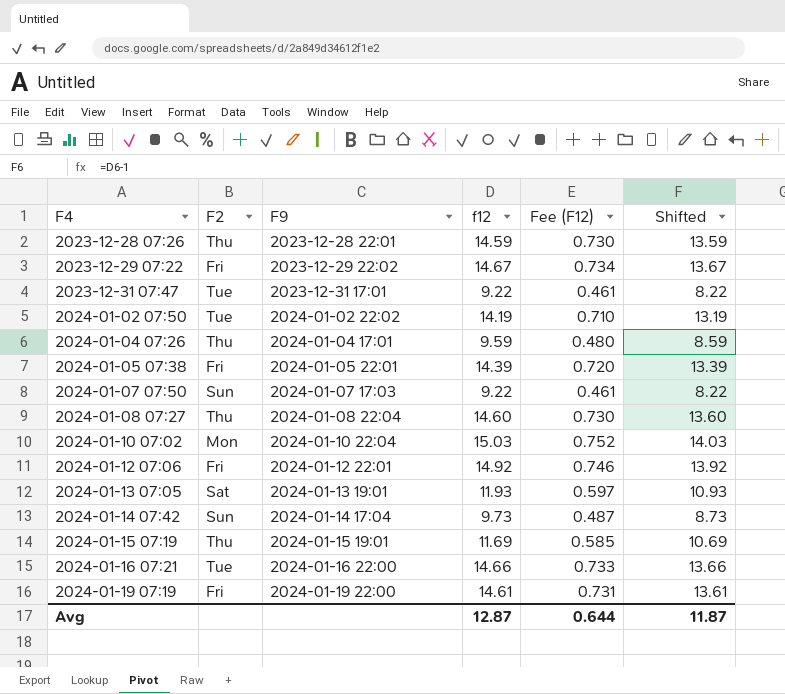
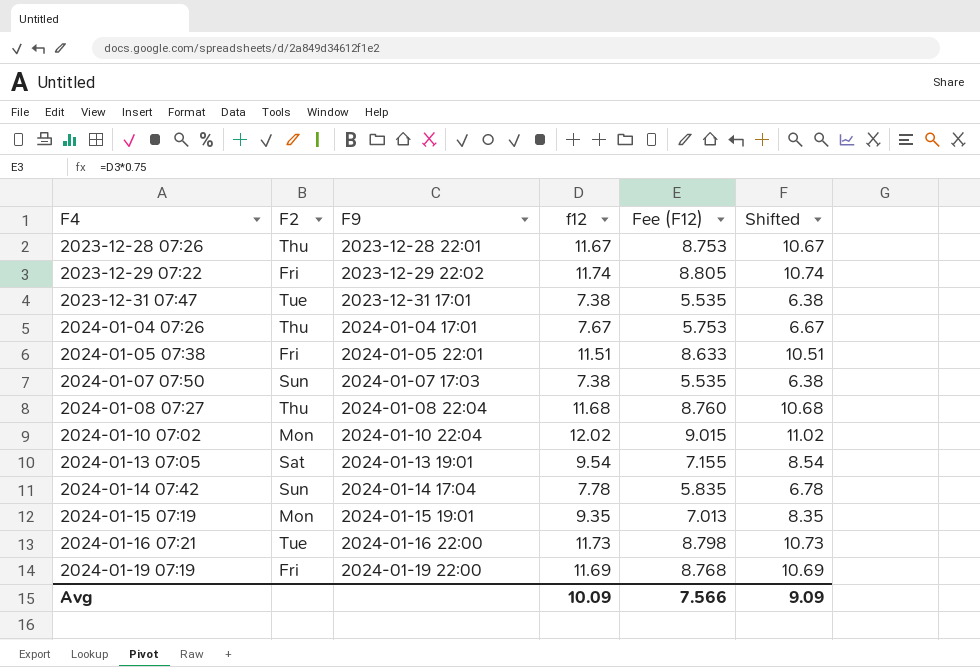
column Fee (F12) | formula: [f12] * 0.05 -> [f12] * 0.75
row 2024-01-02 07:50: Tue | 2024-01-02 22:02 | 14.19 | 0.710 | 13.19 -> none
row 2024-01-12 07:06: Fri | 2024-01-12 22:01 | 14.92 | 0.746 | 13.92 -> none
2023-12-28 07:26 | f12: 14.59 -> 11.67
2023-12-28 07:26 | Shifted: 13.59 -> 10.67
2023-12-29 07:22 | f12: 14.67 -> 11.74
2023-12-29 07:22 | Shifted: 13.67 -> 10.74
2023-12-31 07:47 | f12: 9.22 -> 7.38
2023-12-31 07:47 | Shifted: 8.22 -> 6.38
2024-01-04 07:26 | f12: 9.59 -> 7.67
2024-01-04 07:26 | Shifted: 8.59 -> 6.67
2024-01-05 07:38 | f12: 14.39 -> 11.51
2024-01-05 07:38 | Shifted: 13.39 -> 10.51
2024-01-07 07:50 | f12: 9.22 -> 7.38
2024-01-07 07:50 | Shifted: 8.22 -> 6.38
2024-01-08 07:27 | f12: 14.60 -> 11.68
2024-01-08 07:27 | Shifted: 13.60 -> 10.68
2024-01-10 07:02 | f12: 15.03 -> 12.02
2024-01-10 07:02 | Shifted: 14.03 -> 11.02
2024-01-13 07:05 | f12: 11.93 -> 9.54
2024-01-13 07:05 | Shifted: 10.93 -> 8.54
2024-01-14 07:42 | f12: 9.73 -> 7.78
2024-01-14 07:42 | Shifted: 8.73 -> 6.78
2024-01-15 07:19 | F2: Thu -> Mon
2024-01-15 07:19 | f12: 11.69 -> 9.35
2024-01-15 07:19 | Shifted: 10.69 -> 8.35
2024-01-16 07:21 | f12: 14.66 -> 11.73
2024-01-16 07:21 | Shifted: 13.66 -> 10.73
2024-01-19 07:19 | f12: 14.61 -> 11.69
2024-01-19 07:19 | Shifted: 13.61 -> 10.69
Avg | f12: 12.87 -> 10.09
Avg | Fee (F12): 0.644 -> 7.566
Avg | Shifted: 11.87 -> 9.09

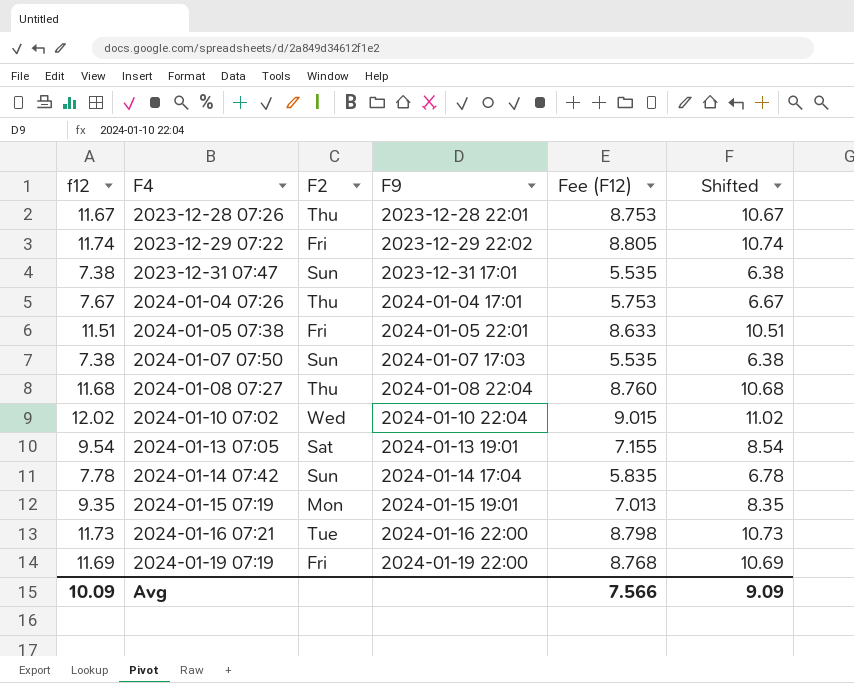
column f12 | position: 4 -> 1
2023-12-31 07:47 | F2: Tue -> Sun
2024-01-10 07:02 | F2: Mon -> Wed

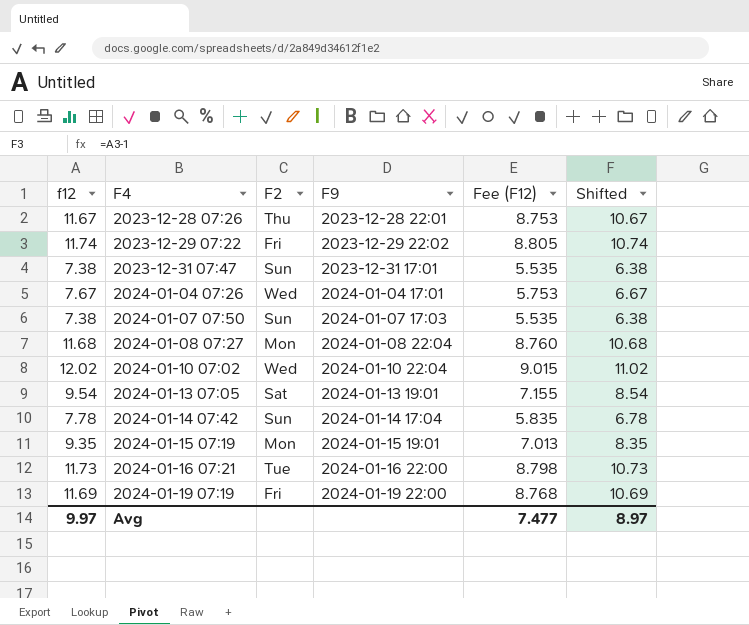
row 2024-01-05 07:38: 11.51 | Fri | 2024-01-05 22:01 | 8.633 | 10.51 -> none
2024-01-04 07:26 | F2: Thu -> Wed
2024-01-08 07:27 | F2: Thu -> Mon
Avg | f12: 10.09 -> 9.97
Avg | Fee (F12): 7.566 -> 7.477
Avg | Shifted: 9.09 -> 8.97

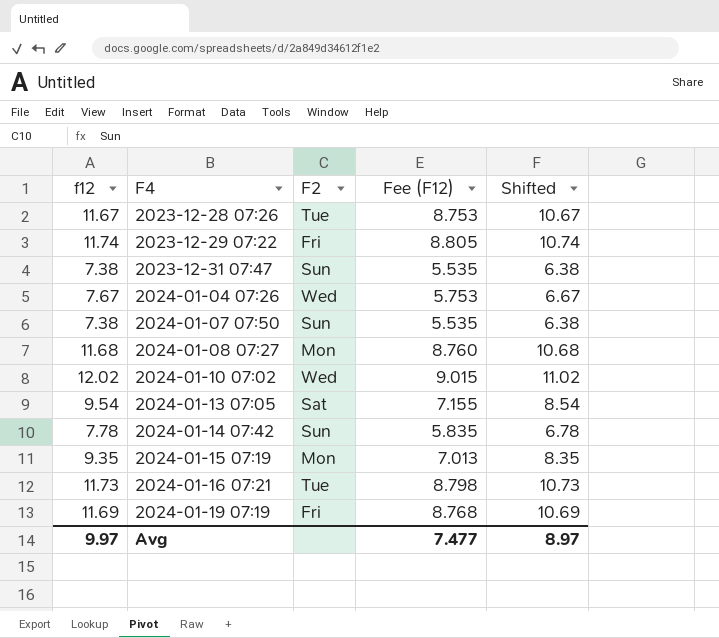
column F9 | position: 4 -> none
2023-12-28 07:26 | F2: Thu -> Tue

